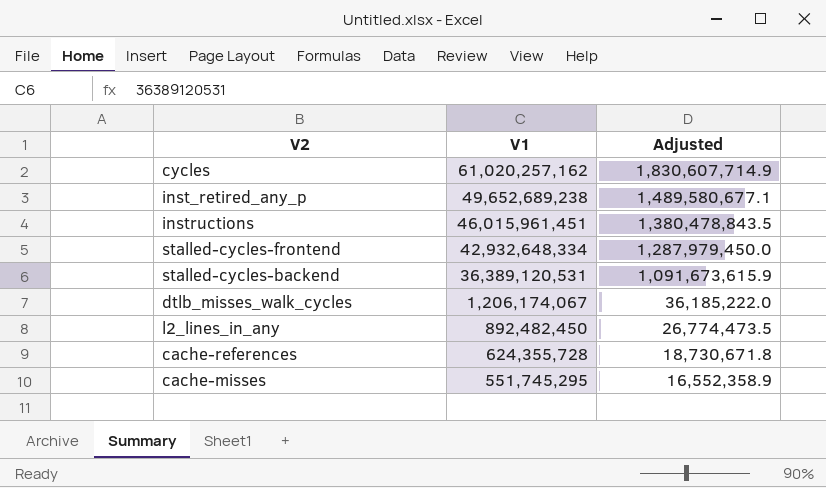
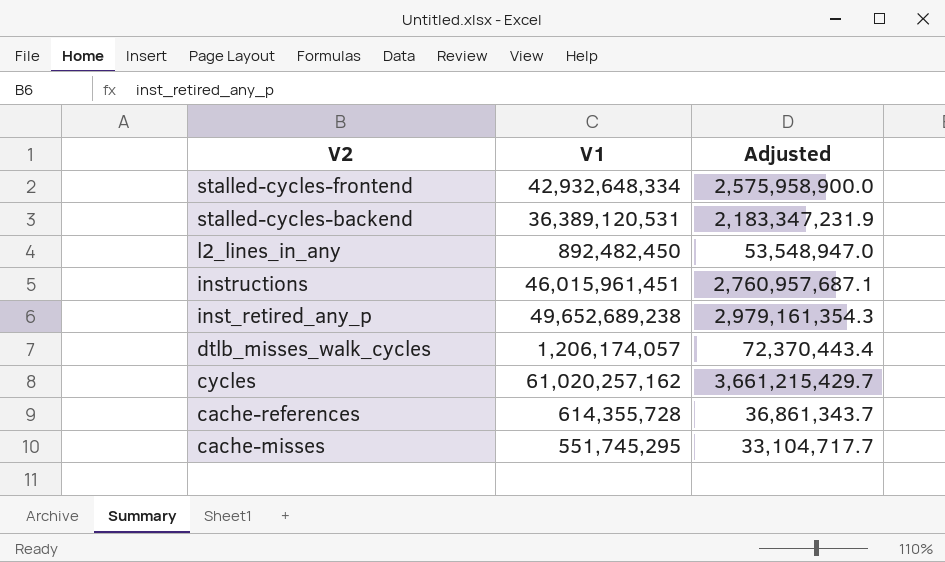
row order: V1 descending -> V2 descending
column Adjusted | formula: [V1] * 0.03 -> [V1] * 0.06
dtlb_misses_walk_cycles | V1: 1,206,174,067 -> 1,206,174,057
cache-references | V1: 624,355,728 -> 614,355,728

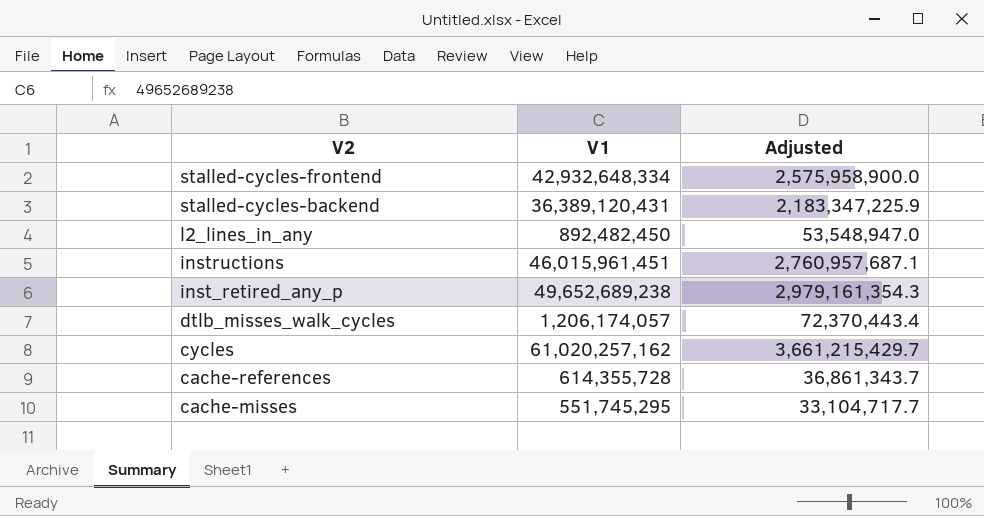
stalled-cycles-backend | V1: 36,389,120,531 -> 36,389,120,431
stalled-cycles-backend | Adjusted: 2,183,347,231.9 -> 2,183,347,225.9

